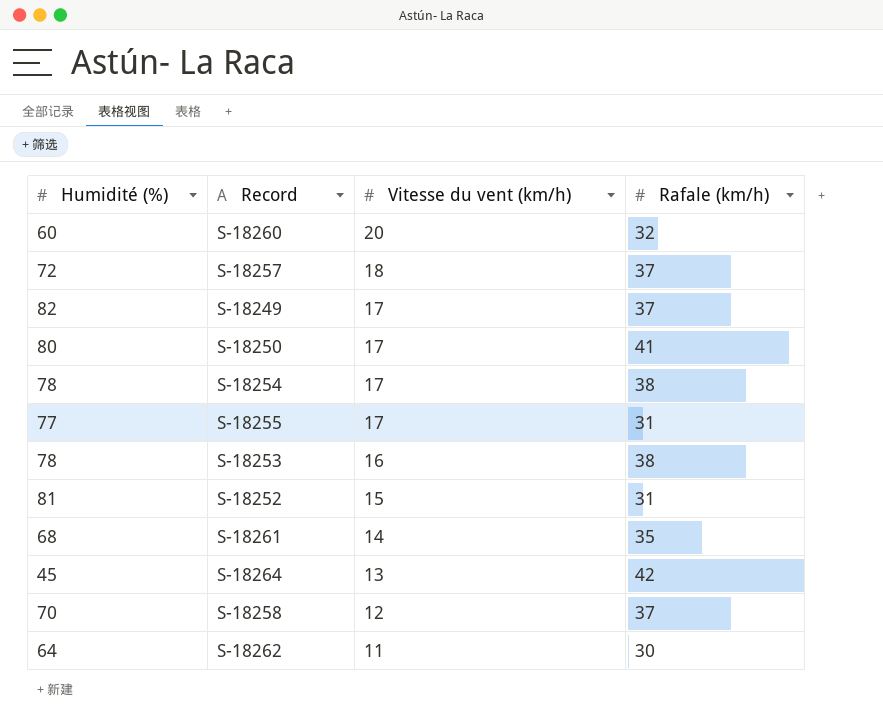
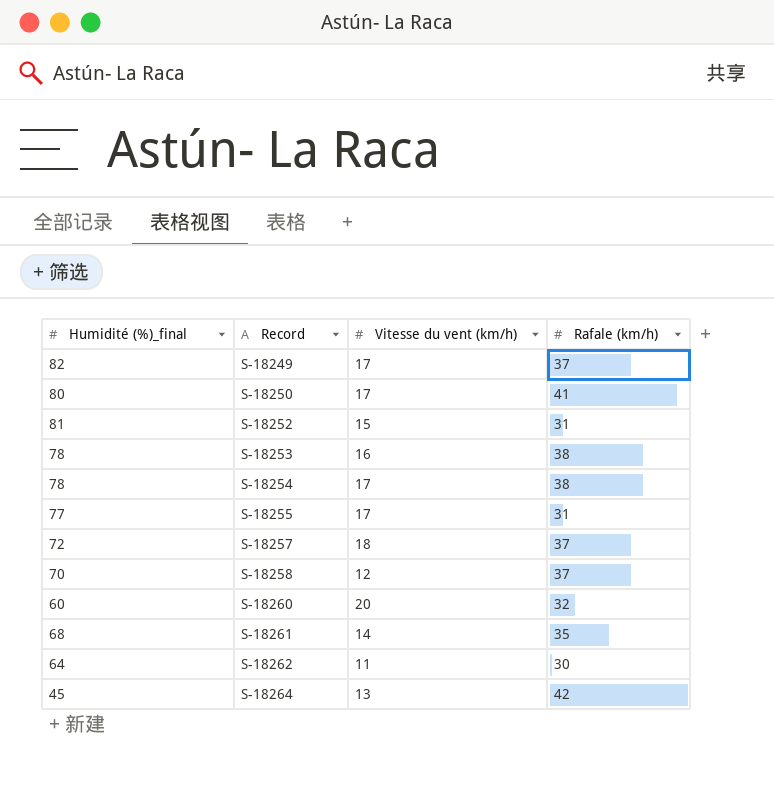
row order: Vitesse du vent (km/h) descending -> Record ascending
column name: Humidité (%) -> Humidité (%)_final

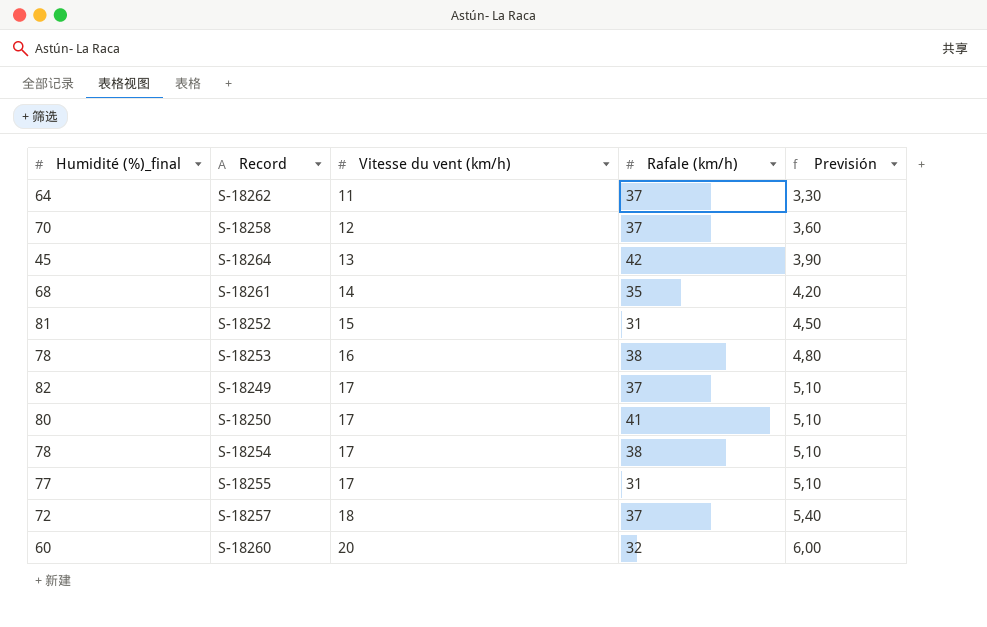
row order: Record ascending -> Vitesse du vent (km/h) ascending
column Previsión | formula: none -> [Vitesse du vent (km/h)] * 0,3
S-18262 | Rafale (km/h): 30 -> 37

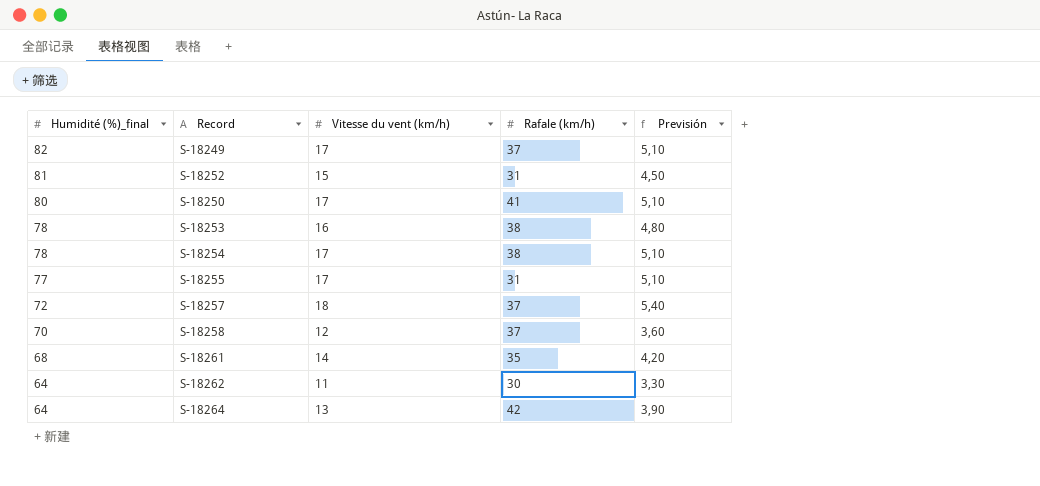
row order: Vitesse du vent (km/h) ascending -> Humidité (%)_final descending
row S-18260: 60 | 20 | 32 | 6,00 -> none
S-18262 | Rafale (km/h): 37 -> 30
S-18264 | Humidité (%)_final: 45 -> 64

